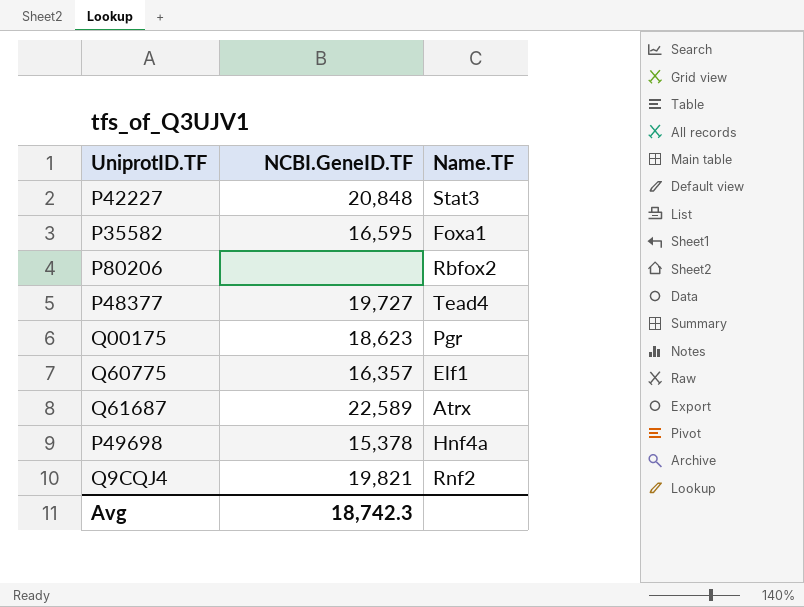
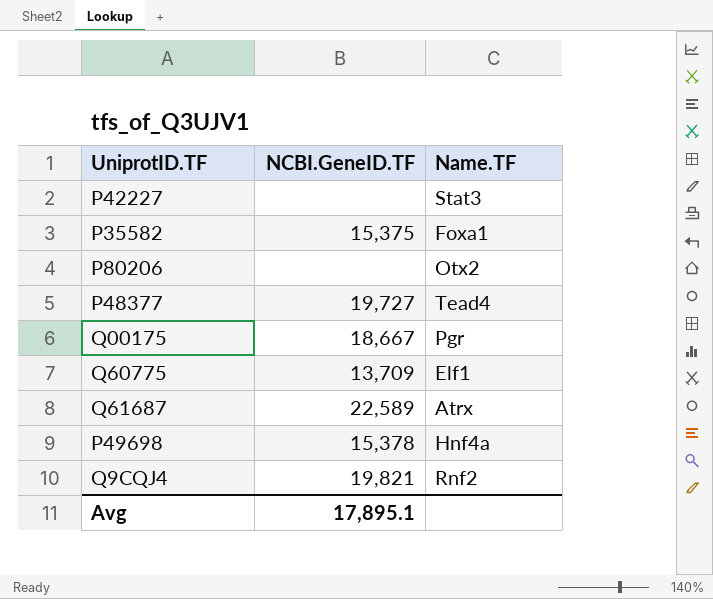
P42227 | NCBI.GeneID.TF: 20,848 -> none
P35582 | NCBI.GeneID.TF: 16,595 -> 15,375
P80206 | Name.TF: Rbfox2 -> Otx2
Q00175 | NCBI.GeneID.TF: 18,623 -> 18,667
Q60775 | NCBI.GeneID.TF: 16,357 -> 13,709
Avg | NCBI.GeneID.TF: 18,742.3 -> 17,895.1

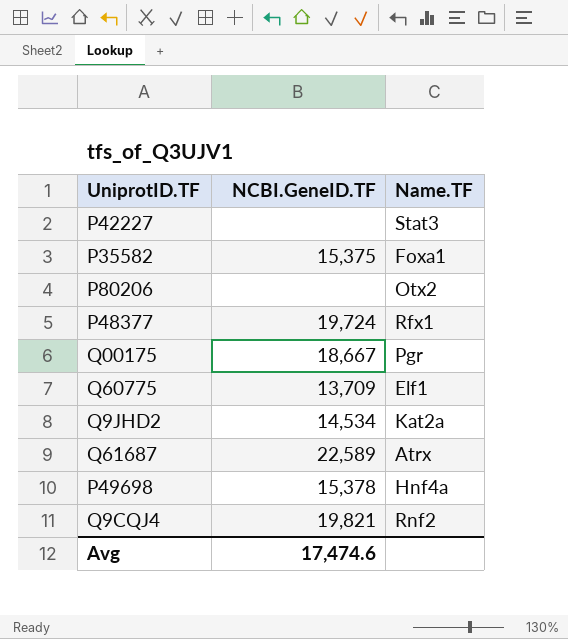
P48377 | NCBI.GeneID.TF: 19,727 -> 19,724
P48377 | Name.TF: Tead4 -> Rfx1
row Q9JHD2: none -> 14,534 | Kat2a
Avg | NCBI.GeneID.TF: 17,895.1 -> 17,474.6

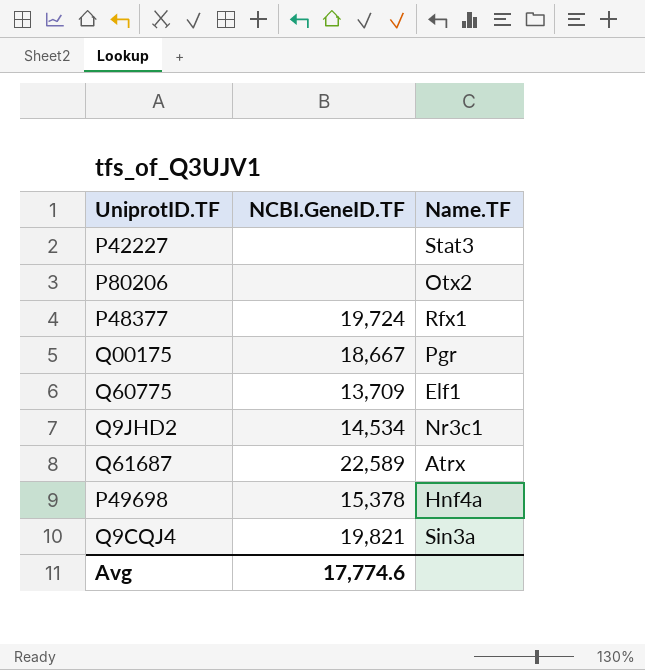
row P35582: 15,375 | Foxa1 -> none
Q9JHD2 | Name.TF: Kat2a -> Nr3c1
Q9CQJ4 | Name.TF: Rnf2 -> Sin3a
Avg | NCBI.GeneID.TF: 17,474.6 -> 17,774.6

